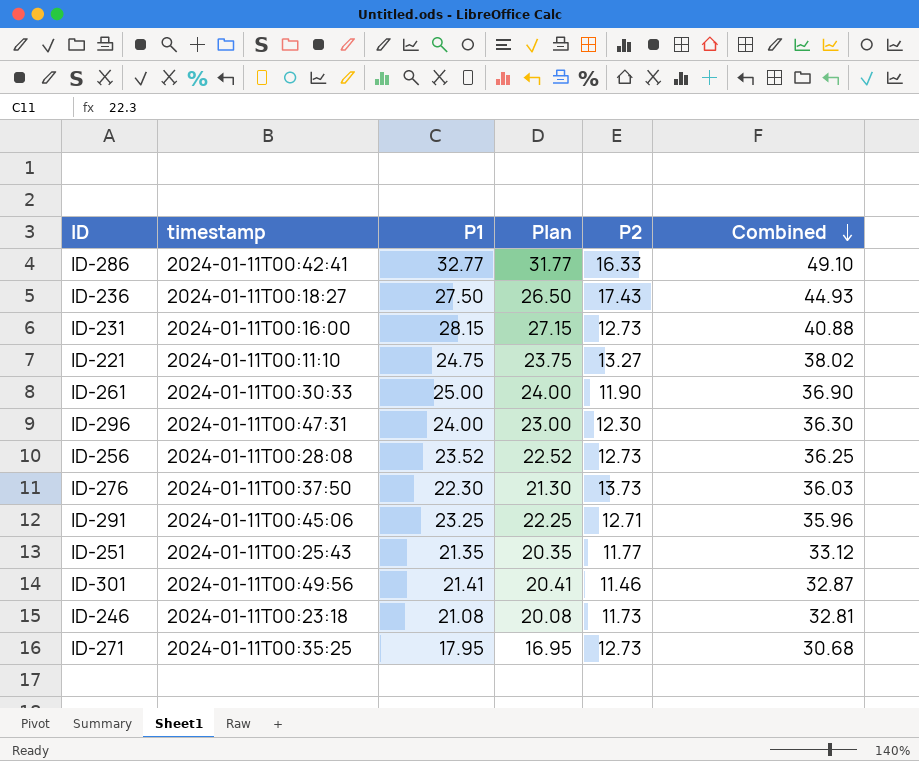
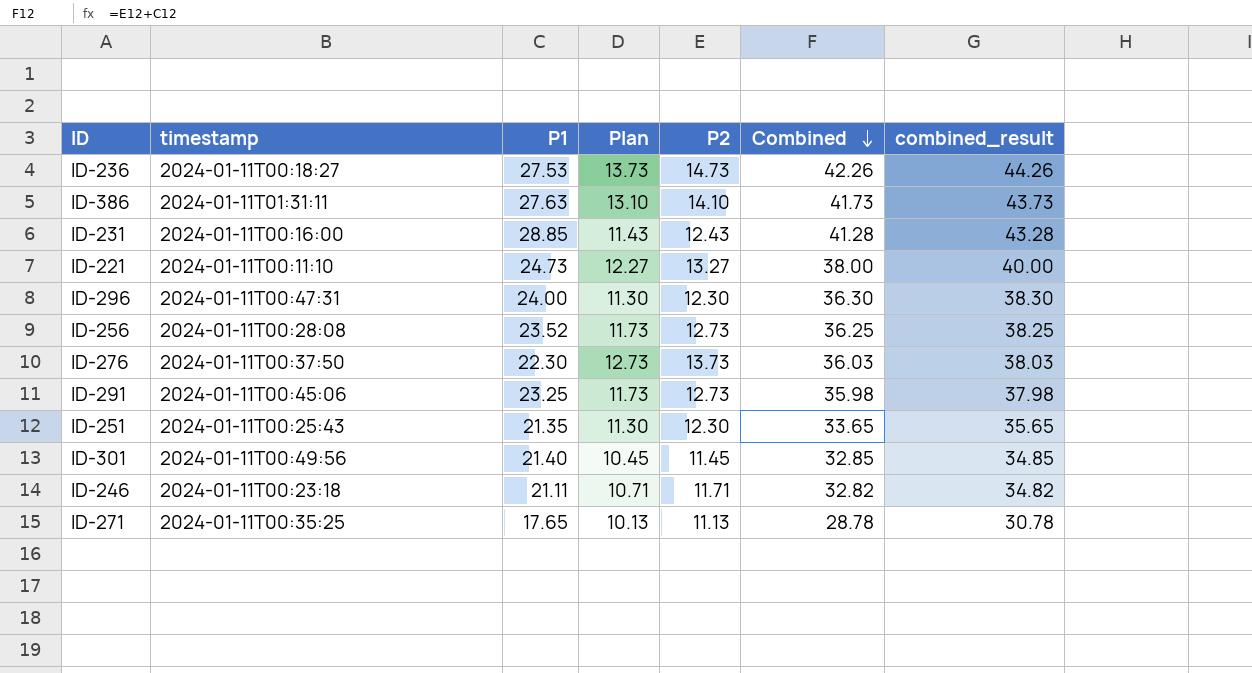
column Plan | formula: [P1] - 1 -> [P2] - 1
column combined_result | formula: none -> [Combined] + 2
row ID-286: 2024-01-11T00:42:41 | 32.77 | 31.77 | 16.33 | 49.10 -> none
row ID-261: 2024-01-11T00:30:33 | 25.00 | 24.00 | 11.90 | 36.90 -> none
ID-236 | P1: 27.50 -> 27.53
ID-236 | P2: 17.43 -> 14.73
ID-236 | Combined: 44.93 -> 42.26
row ID-386: none -> 2024-01-11T01:31:11 | 27.63 | 13.10 | 14.10 | 41.73 | 43.73
ID-231 | P1: 28.15 -> 28.85
ID-231 | P2: 12.73 -> 12.43
ID-231 | Combined: 40.88 -> 41.28
ID-221 | P1: 24.75 -> 24.73
ID-221 | Combined: 38.02 -> 38.00
ID-291 | P2: 12.71 -> 12.73
ID-291 | Combined: 35.96 -> 35.98
ID-251 | P2: 11.77 -> 12.30
ID-251 | Combined: 33.12 -> 33.65
ID-301 | P1: 21.41 -> 21.40
ID-301 | P2: 11.46 -> 11.45
ID-301 | Combined: 32.87 -> 32.85
ID-246 | P1: 21.08 -> 21.11
ID-246 | P2: 11.73 -> 11.71
ID-246 | Combined: 32.81 -> 32.82
ID-271 | P1: 17.95 -> 17.65
ID-271 | P2: 12.73 -> 11.13
ID-271 | Combined: 30.68 -> 28.78

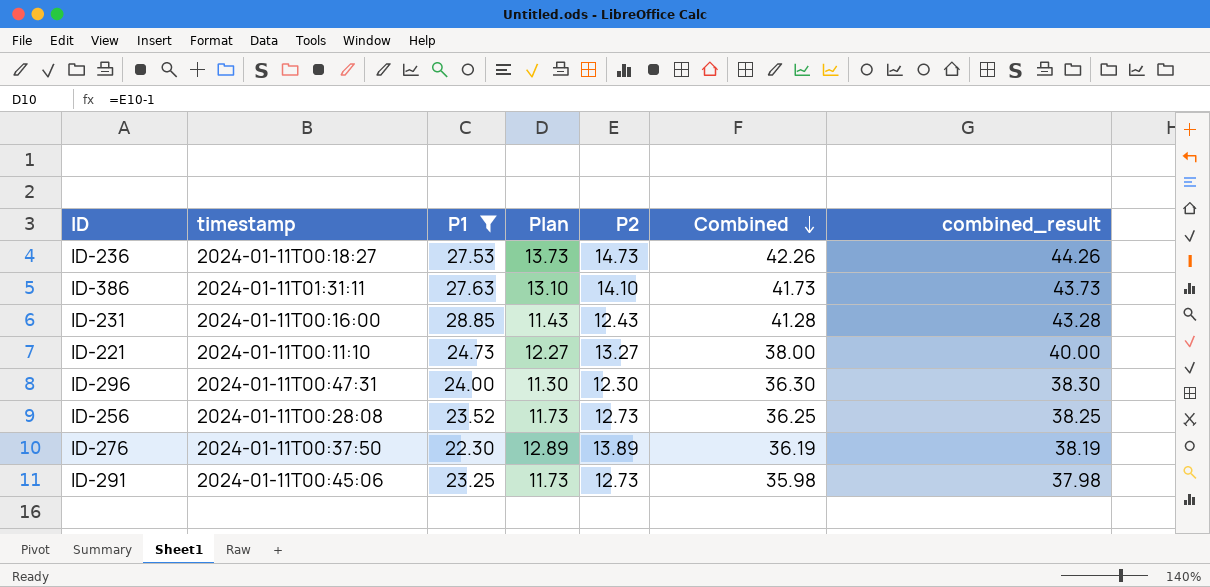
filter: none -> P1 >= 22.30
ID-276 | Plan: 12.73 -> 12.89
ID-276 | P2: 13.73 -> 13.89
ID-276 | Combined: 36.03 -> 36.19
ID-276 | combined_result: 38.03 -> 38.19

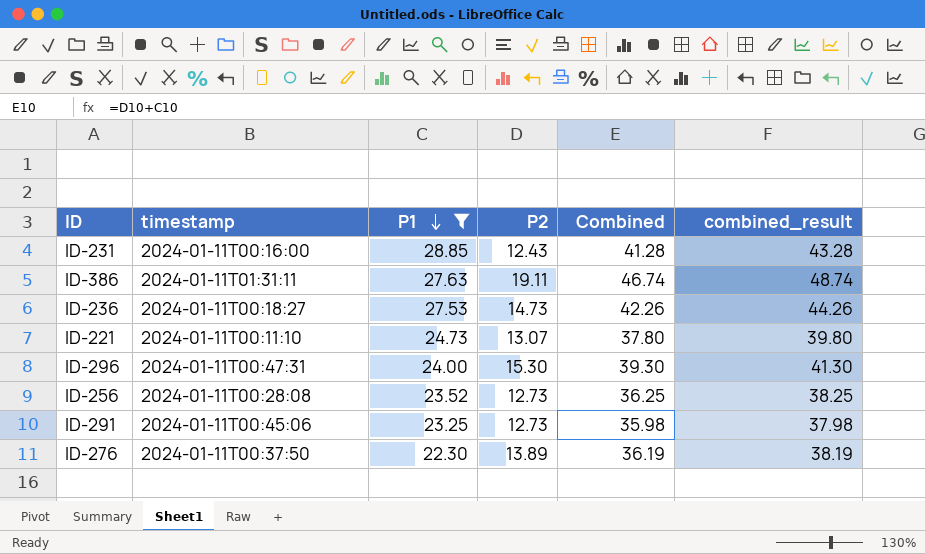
row order: Combined descending -> P1 descending
column Plan | formula: [P2] - 1 -> none
ID-386 | P2: 14.10 -> 19.11
ID-386 | Combined: 41.73 -> 46.74
ID-386 | combined_result: 43.73 -> 48.74
ID-221 | P2: 13.27 -> 13.07
ID-221 | Combined: 38.00 -> 37.80
ID-221 | combined_result: 40.00 -> 39.80
ID-296 | P2: 12.30 -> 15.30
ID-296 | Combined: 36.30 -> 39.30
ID-296 | combined_result: 38.30 -> 41.30

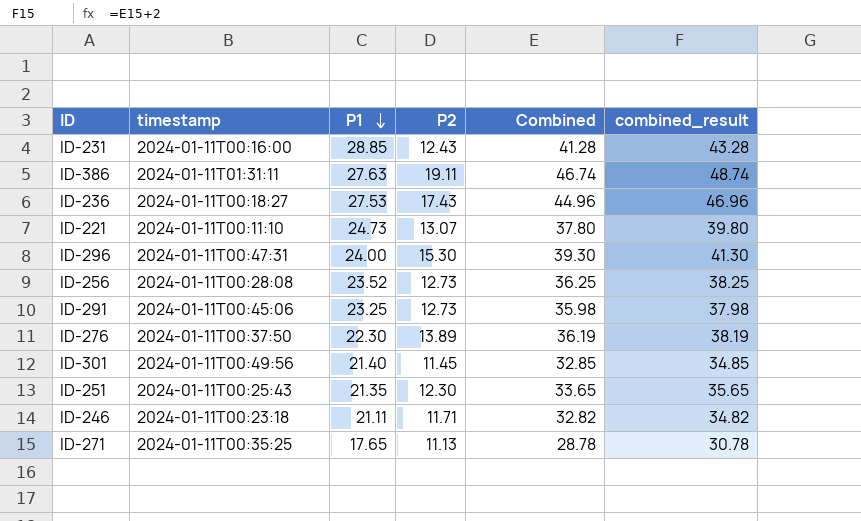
filter: P1 >= 22.30 -> none
ID-236 | P2: 14.73 -> 17.43
ID-236 | Combined: 42.26 -> 44.96
ID-236 | combined_result: 44.26 -> 46.96

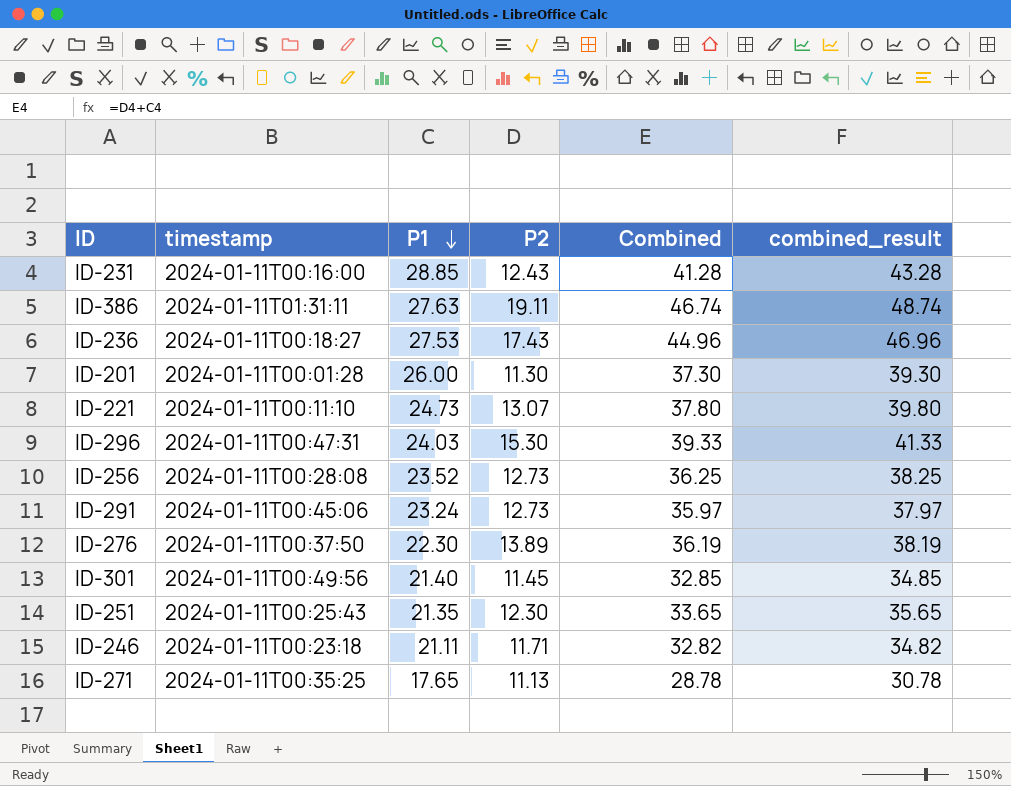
row ID-201: none -> 2024-01-11T00:01:28 | 26.00 | 11.30 | 37.30 | 39.30
ID-296 | P1: 24.00 -> 24.03
ID-296 | Combined: 39.30 -> 39.33
ID-296 | combined_result: 41.30 -> 41.33
ID-291 | P1: 23.25 -> 23.24
ID-291 | Combined: 35.98 -> 35.97
ID-291 | combined_result: 37.98 -> 37.97

